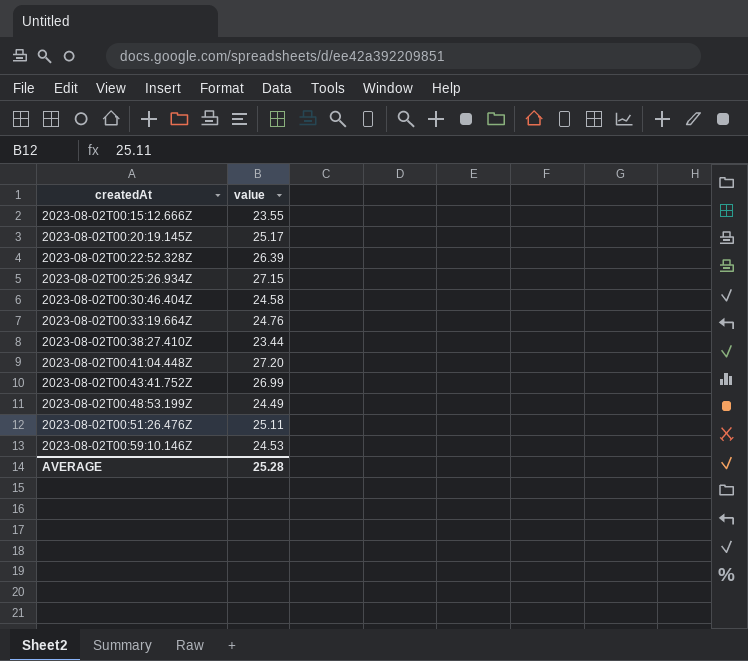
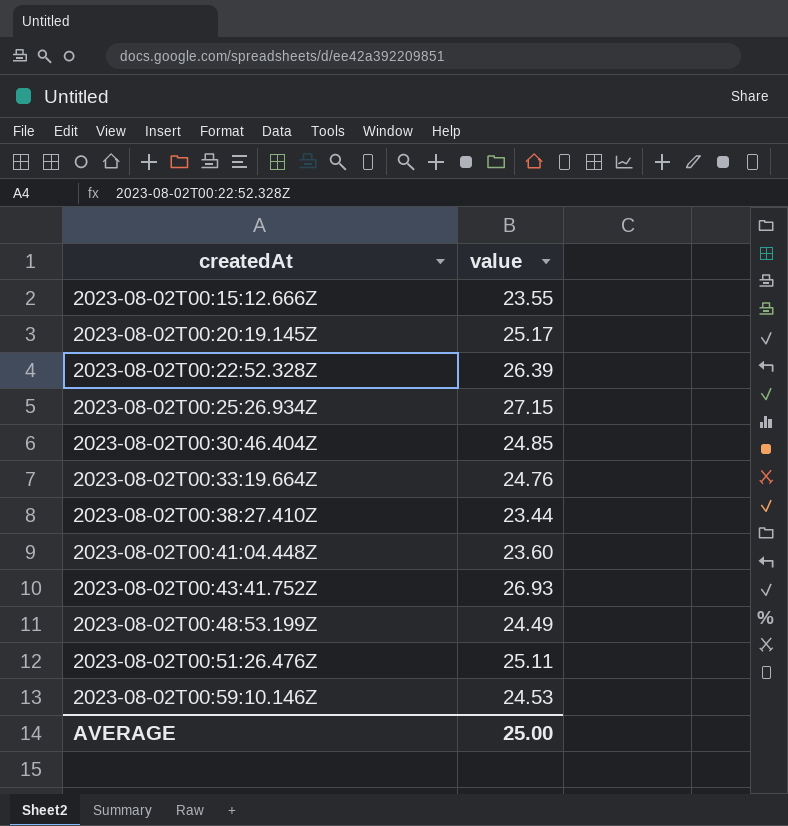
2023-08-02T00:30:46.404Z | value: 24.58 -> 24.85
2023-08-02T00:41:04.448Z | value: 27.20 -> 23.60
2023-08-02T00:43:41.752Z | value: 26.99 -> 26.93
AVERAGE | value: 25.28 -> 25.00

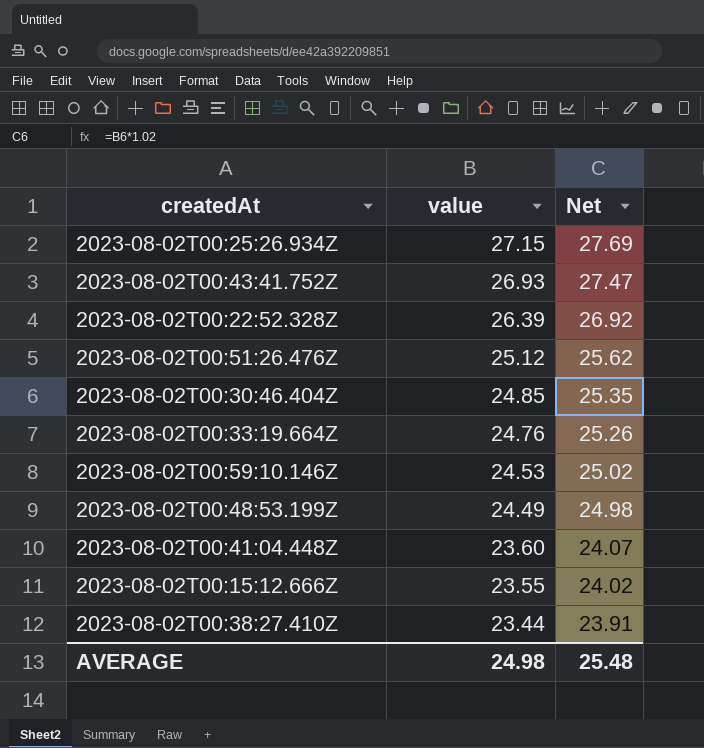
row order: createdAt ascending -> value descending
column Net | formula: none -> [value] * 1.02
row 2023-08-02T00:20:19.145Z: 25.17 -> none
2023-08-02T00:51:26.476Z | value: 25.11 -> 25.12
AVERAGE | value: 25.00 -> 24.98

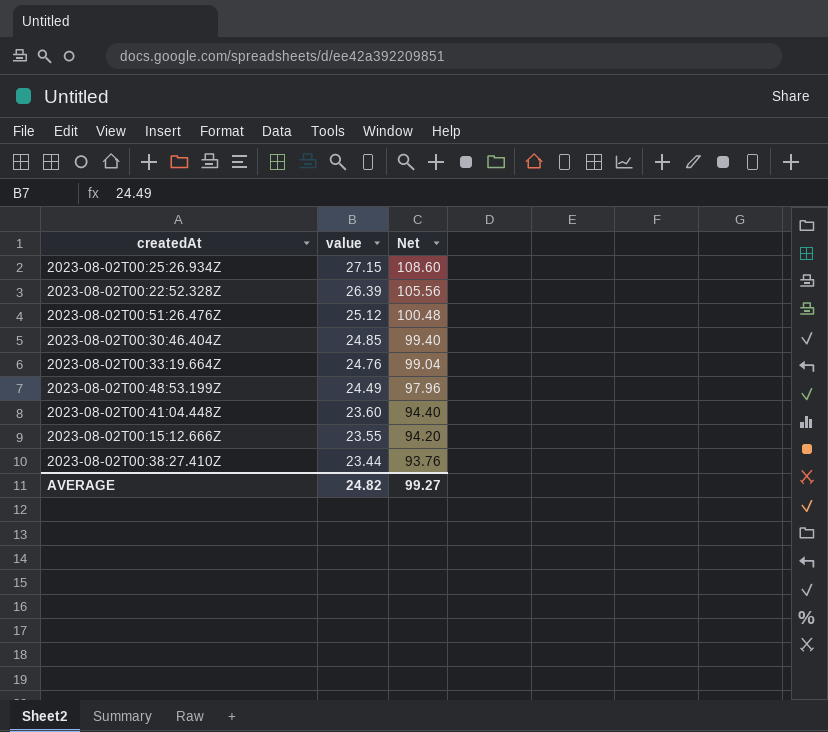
column Net | formula: [value] * 1.02 -> [value] * 4
row 2023-08-02T00:43:41.752Z: 26.93 | 27.47 -> none
row 2023-08-02T00:59:10.146Z: 24.53 | 25.02 -> none
AVERAGE | value: 24.98 -> 24.82
AVERAGE | Net: 25.48 -> 99.27

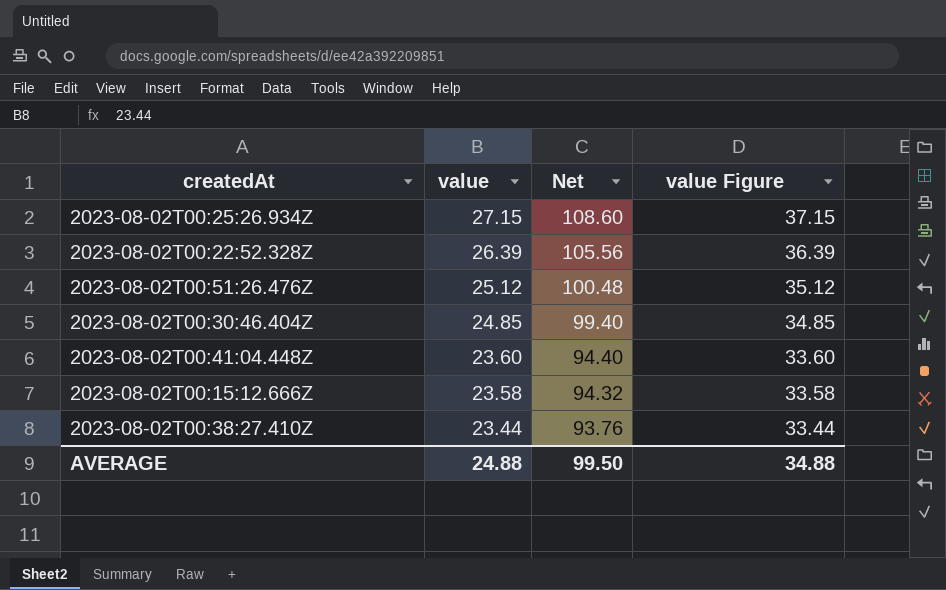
column value Figure | formula: none -> [value] + 10
row 2023-08-02T00:33:19.664Z: 24.76 | 99.04 -> none
row 2023-08-02T00:48:53.199Z: 24.49 | 97.96 -> none
2023-08-02T00:15:12.666Z | value: 23.55 -> 23.58
2023-08-02T00:15:12.666Z | Net: 94.20 -> 94.32
AVERAGE | value: 24.82 -> 24.88
AVERAGE | Net: 99.27 -> 99.50

